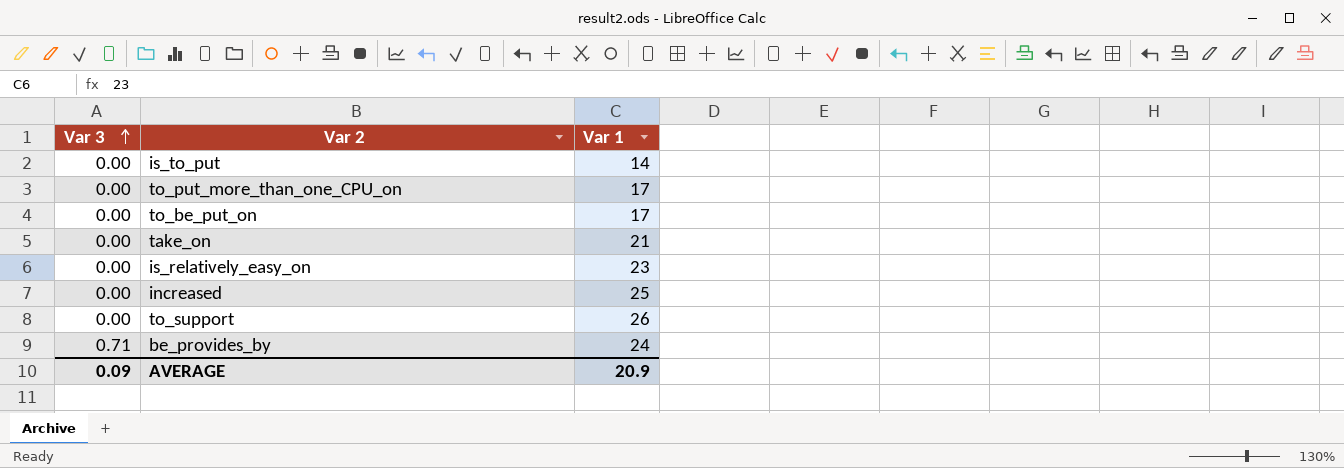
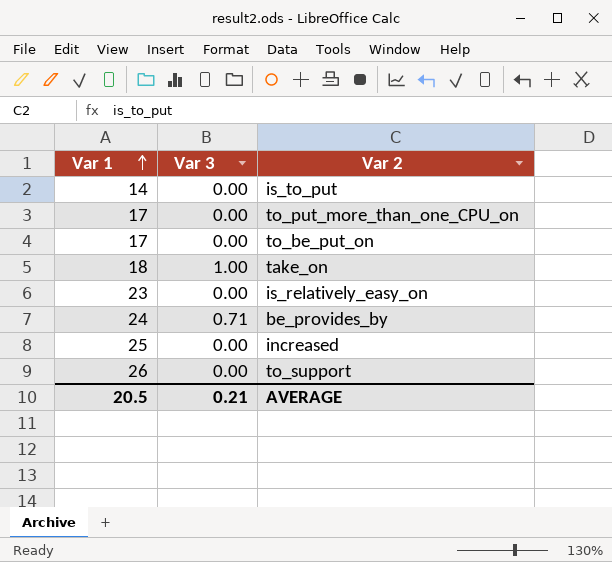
row order: Var 3 ascending -> Var 1 ascending
column Var 1 | position: 3 -> 1
take_on | Var 1: 21 -> 18
take_on | Var 3: 0.00 -> 1.00
AVERAGE | Var 1: 20.9 -> 20.5
AVERAGE | Var 3: 0.09 -> 0.21

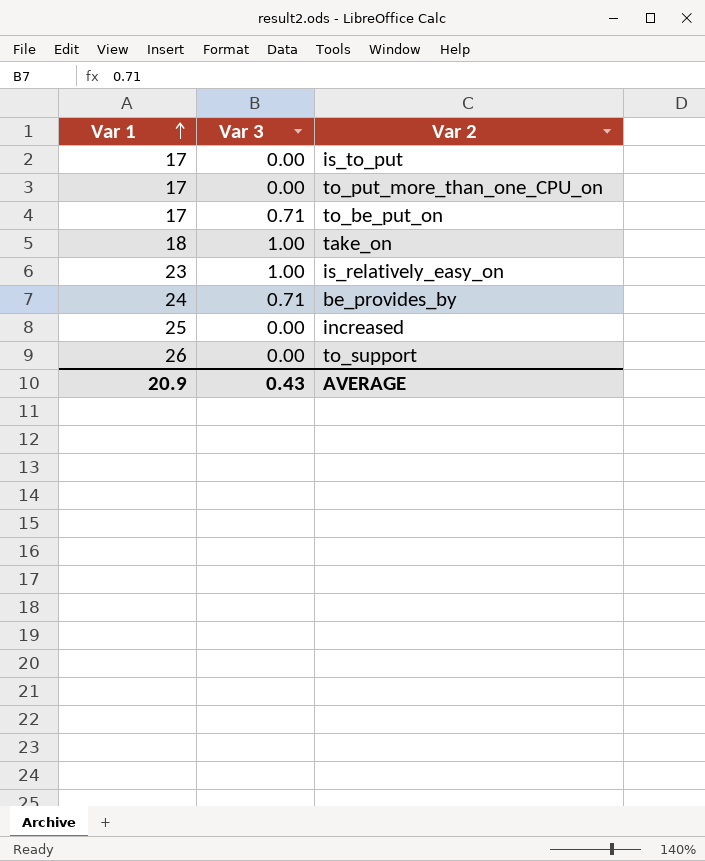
is_to_put | Var 1: 14 -> 17
to_be_put_on | Var 3: 0.00 -> 0.71
is_relatively_easy_on | Var 3: 0.00 -> 1.00
AVERAGE | Var 1: 20.5 -> 20.9
AVERAGE | Var 3: 0.21 -> 0.43

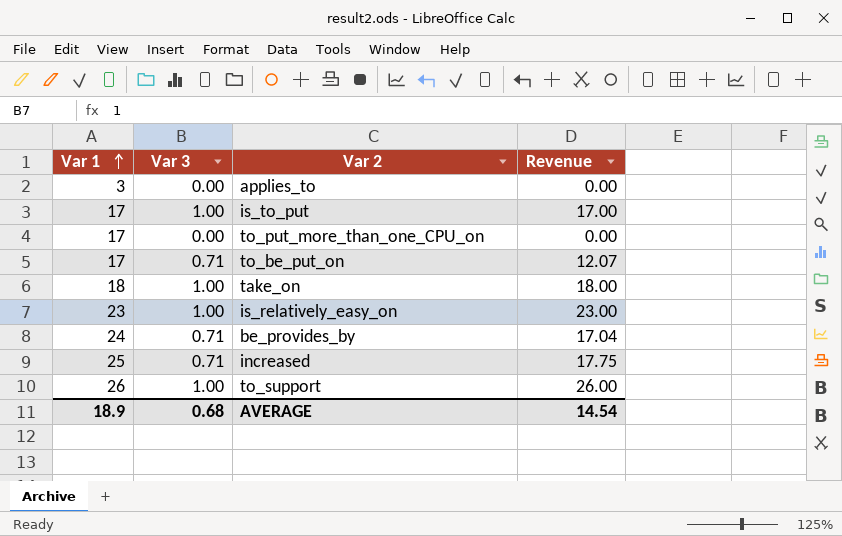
column Revenue | formula: none -> [Var 1] * [Var 3]
row applies_to: none -> 3 | 0.00 | 0.00
is_to_put | Var 3: 0.00 -> 1.00
increased | Var 3: 0.00 -> 0.71
to_support | Var 3: 0.00 -> 1.00
AVERAGE | Var 1: 20.9 -> 18.9
AVERAGE | Var 3: 0.43 -> 0.68

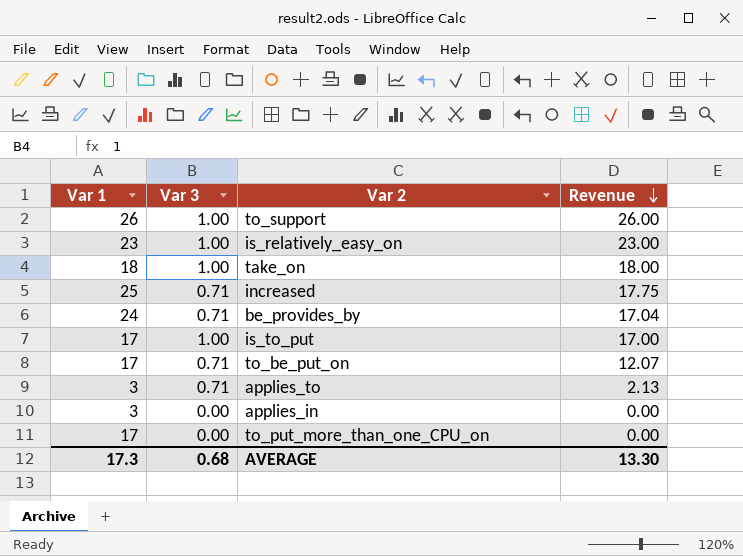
row order: Var 1 ascending -> Revenue descending
applies_to | Var 3: 0.00 -> 0.71
applies_to | Revenue: 0.00 -> 2.13
row applies_in: none -> 3 | 0.00 | 0.00
AVERAGE | Var 1: 18.9 -> 17.3
AVERAGE | Revenue: 14.54 -> 13.30

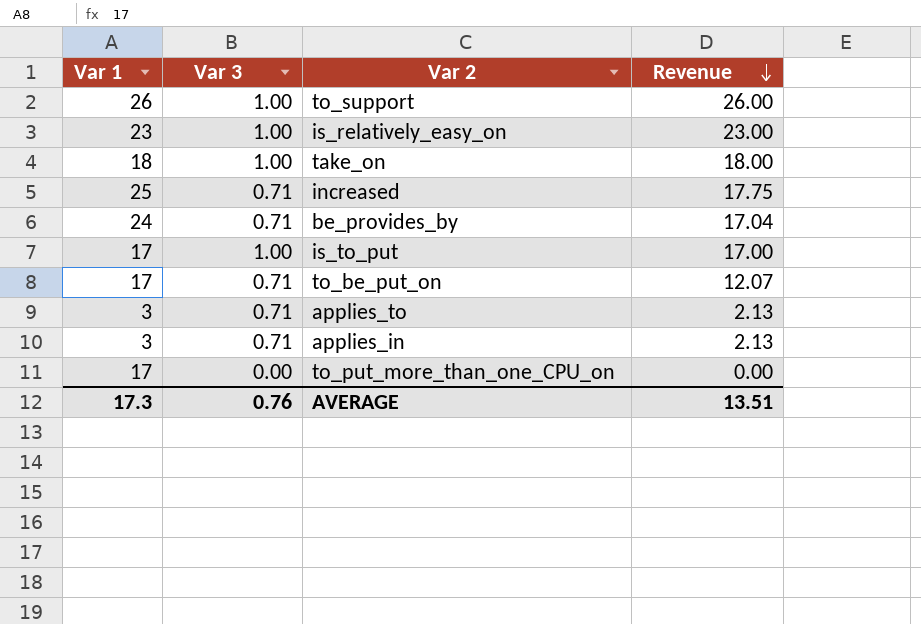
applies_in | Var 3: 0.00 -> 0.71
applies_in | Revenue: 0.00 -> 2.13
AVERAGE | Var 3: 0.68 -> 0.76
AVERAGE | Revenue: 13.30 -> 13.51

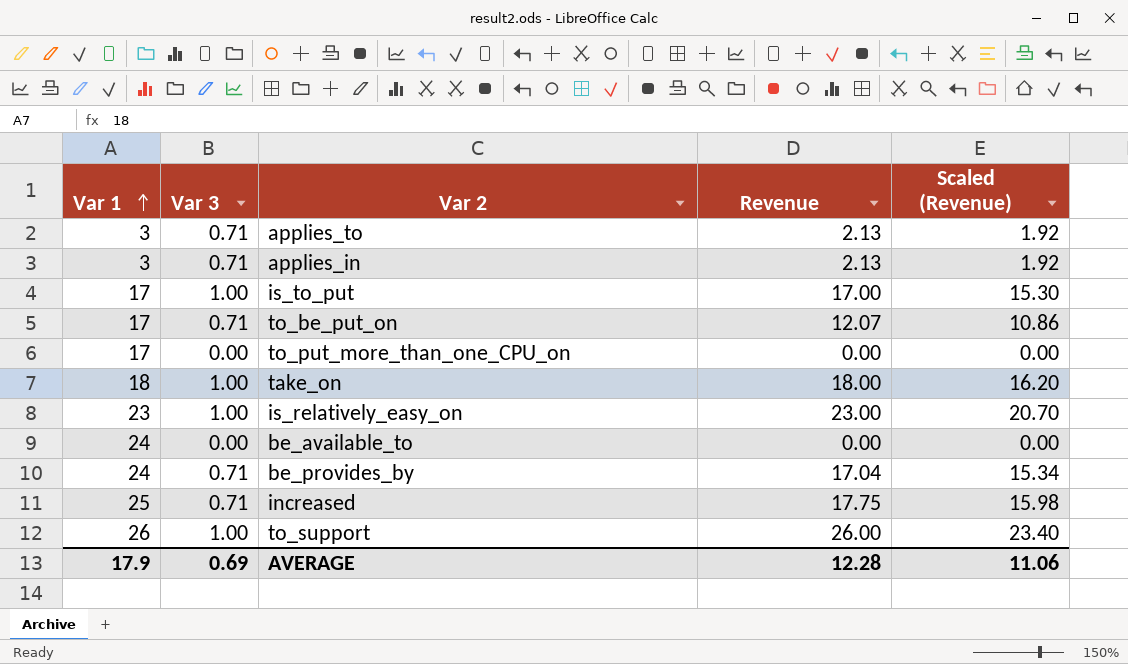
row order: Revenue descending -> Var 1 ascending
column Scaled (Revenue) | formula: none -> [Revenue] * 0.9
row be_available_to: none -> 24 | 0.00 | 0.00 | 0.00
AVERAGE | Var 1: 17.3 -> 17.9
AVERAGE | Var 3: 0.76 -> 0.69
AVERAGE | Revenue: 13.51 -> 12.28

